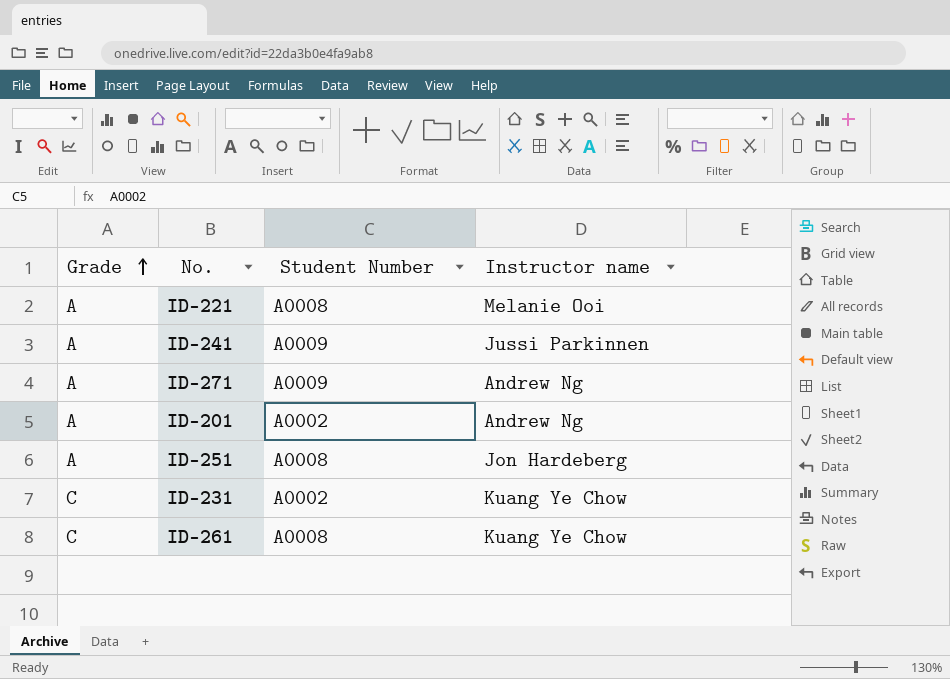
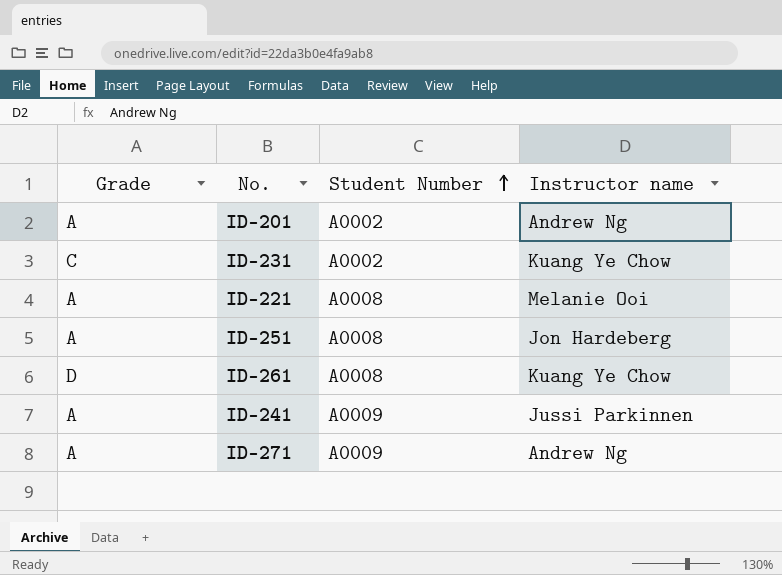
row order: Grade ascending -> Student Number ascending
ID-261 | Grade: C -> D

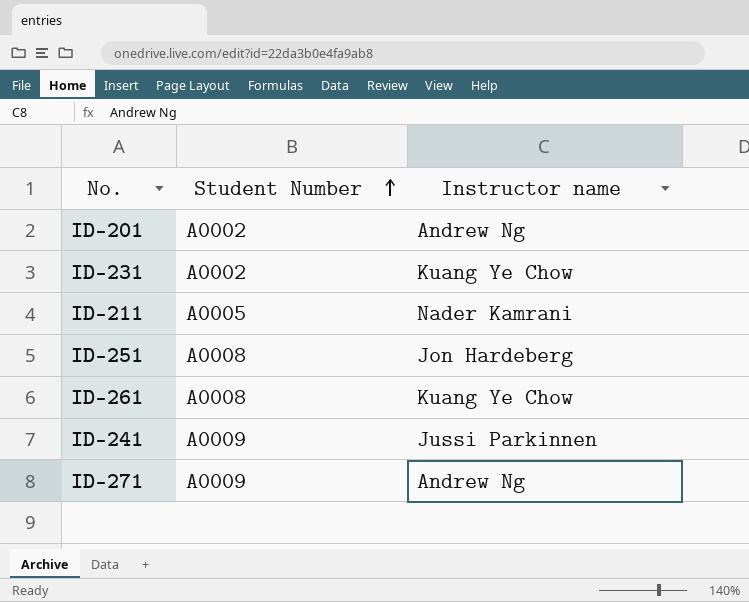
column Grade | position: 1 -> none
row ID-221: A | A0008 | Melanie Ooi -> none
row ID-211: none -> A0005 | Nader Kamrani

